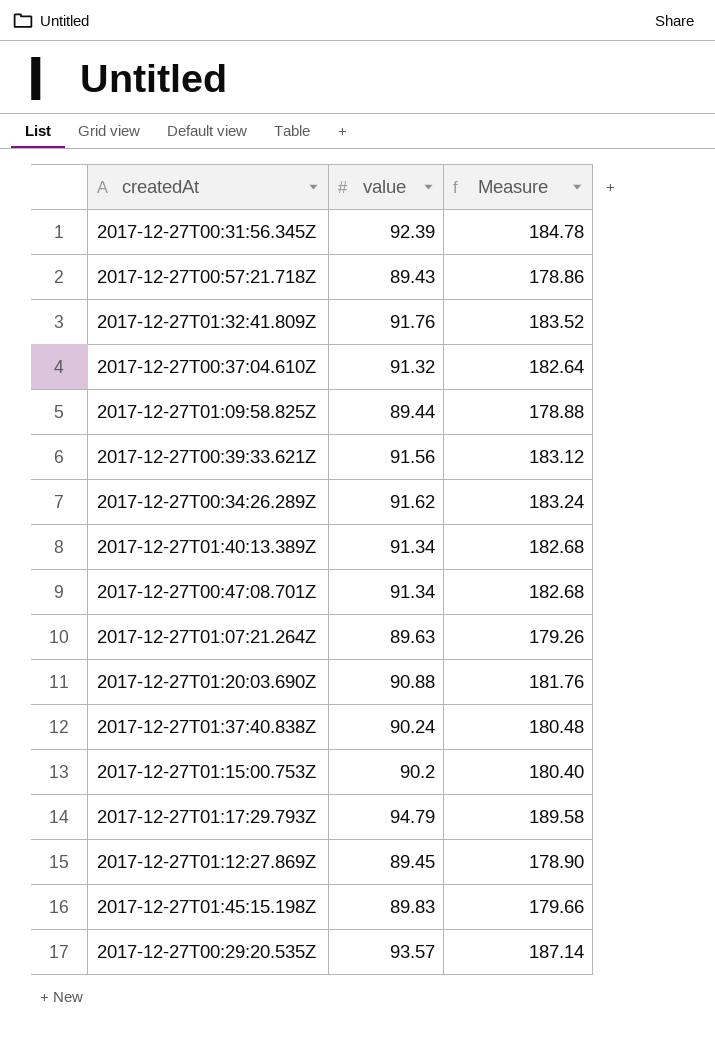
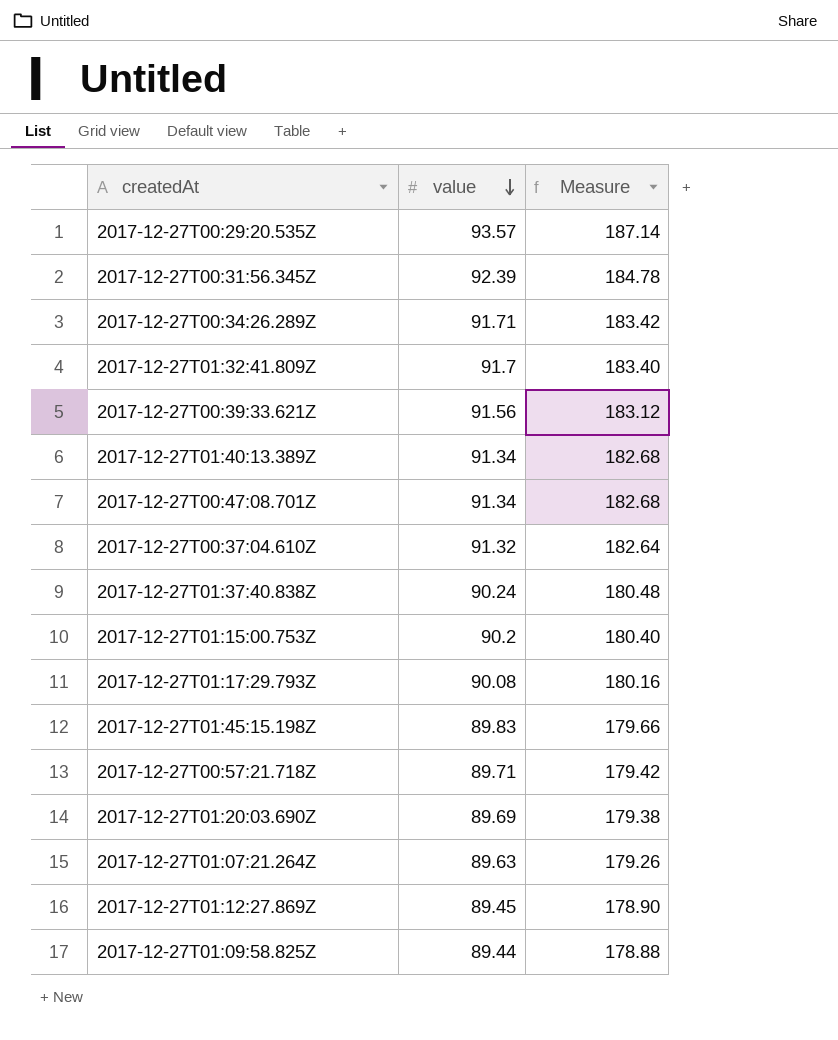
row order: none -> value descending
2017-12-27T00:34:26.289Z | value: 91.62 -> 91.71
2017-12-27T00:34:26.289Z | Measure: 183.24 -> 183.42
2017-12-27T01:32:41.809Z | value: 91.76 -> 91.7
2017-12-27T01:32:41.809Z | Measure: 183.52 -> 183.40
2017-12-27T01:17:29.793Z | value: 94.79 -> 90.08
2017-12-27T01:17:29.793Z | Measure: 189.58 -> 180.16
2017-12-27T00:57:21.718Z | value: 89.43 -> 89.71
2017-12-27T00:57:21.718Z | Measure: 178.86 -> 179.42
2017-12-27T01:20:03.690Z | value: 90.88 -> 89.69
2017-12-27T01:20:03.690Z | Measure: 181.76 -> 179.38

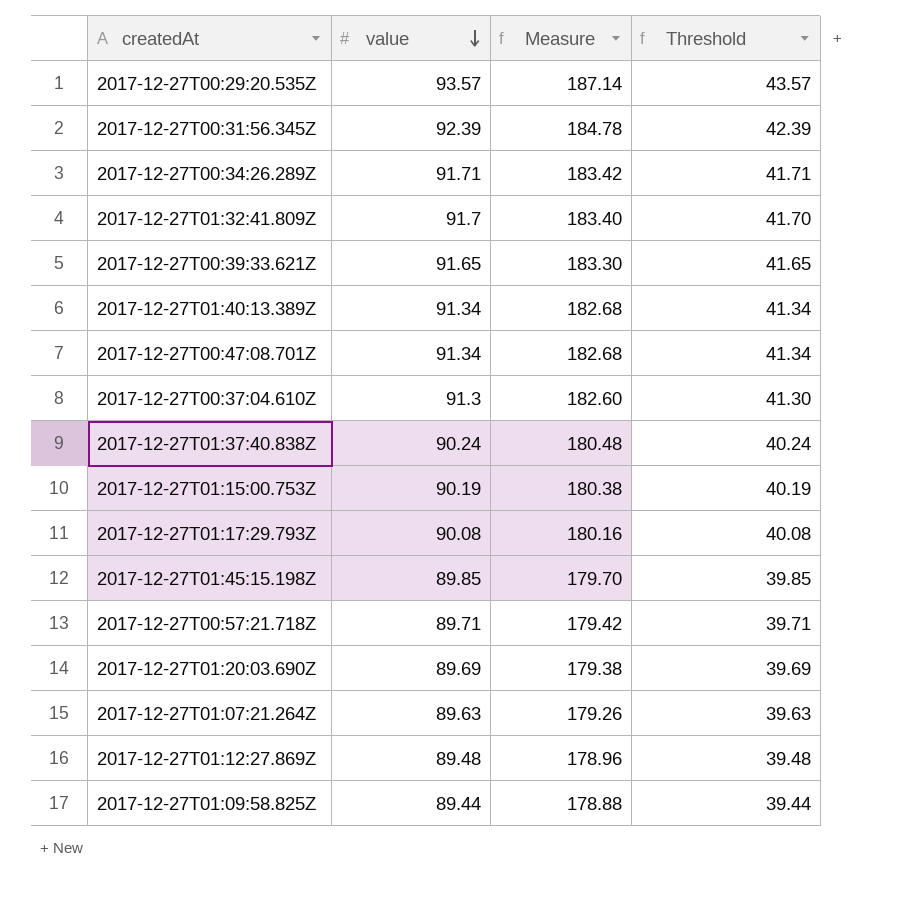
column Threshold | formula: none -> [value] - 50
2017-12-27T00:39:33.621Z | value: 91.56 -> 91.65
2017-12-27T00:39:33.621Z | Measure: 183.12 -> 183.30
2017-12-27T00:37:04.610Z | value: 91.32 -> 91.3
2017-12-27T00:37:04.610Z | Measure: 182.64 -> 182.60
2017-12-27T01:15:00.753Z | value: 90.2 -> 90.19
2017-12-27T01:15:00.753Z | Measure: 180.40 -> 180.38
2017-12-27T01:45:15.198Z | value: 89.83 -> 89.85
2017-12-27T01:45:15.198Z | Measure: 179.66 -> 179.70
2017-12-27T01:12:27.869Z | value: 89.45 -> 89.48
2017-12-27T01:12:27.869Z | Measure: 178.90 -> 178.96

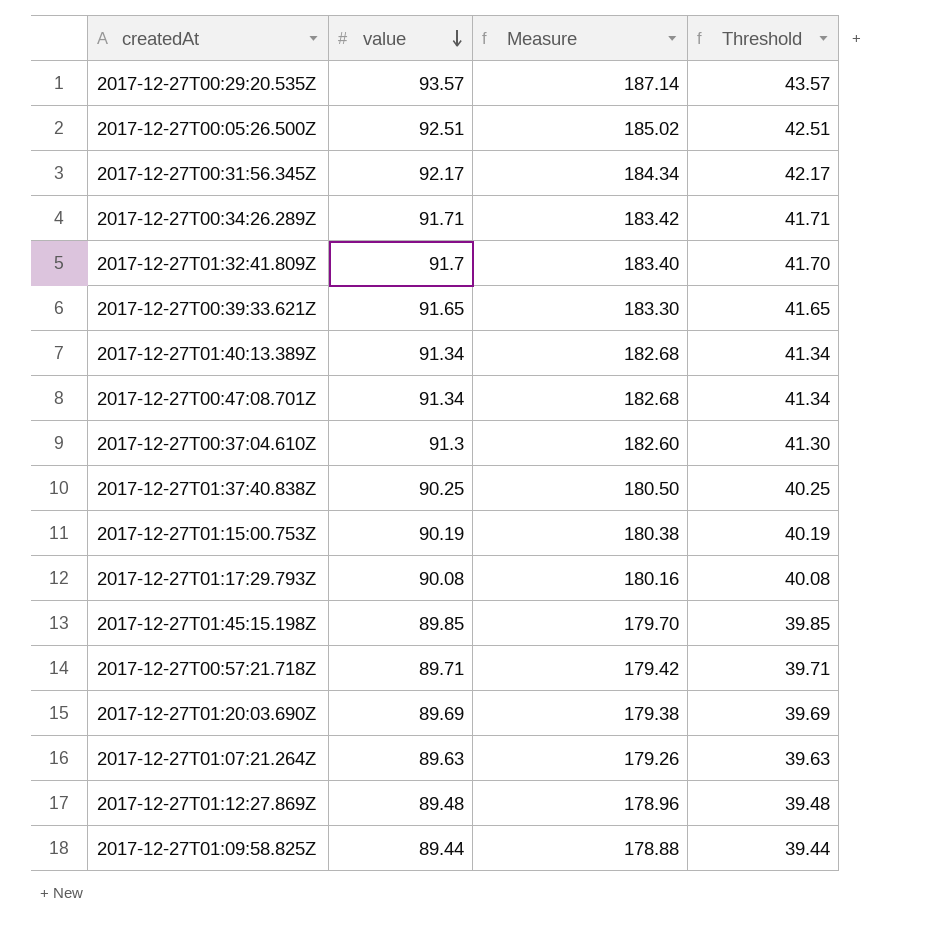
row 2017-12-27T00:05:26.500Z: none -> 92.51 | 185.02 | 42.51
2017-12-27T00:31:56.345Z | value: 92.39 -> 92.17
2017-12-27T00:31:56.345Z | Measure: 184.78 -> 184.34
2017-12-27T00:31:56.345Z | Threshold: 42.39 -> 42.17
2017-12-27T01:37:40.838Z | value: 90.24 -> 90.25
2017-12-27T01:37:40.838Z | Measure: 180.48 -> 180.50
2017-12-27T01:37:40.838Z | Threshold: 40.24 -> 40.25

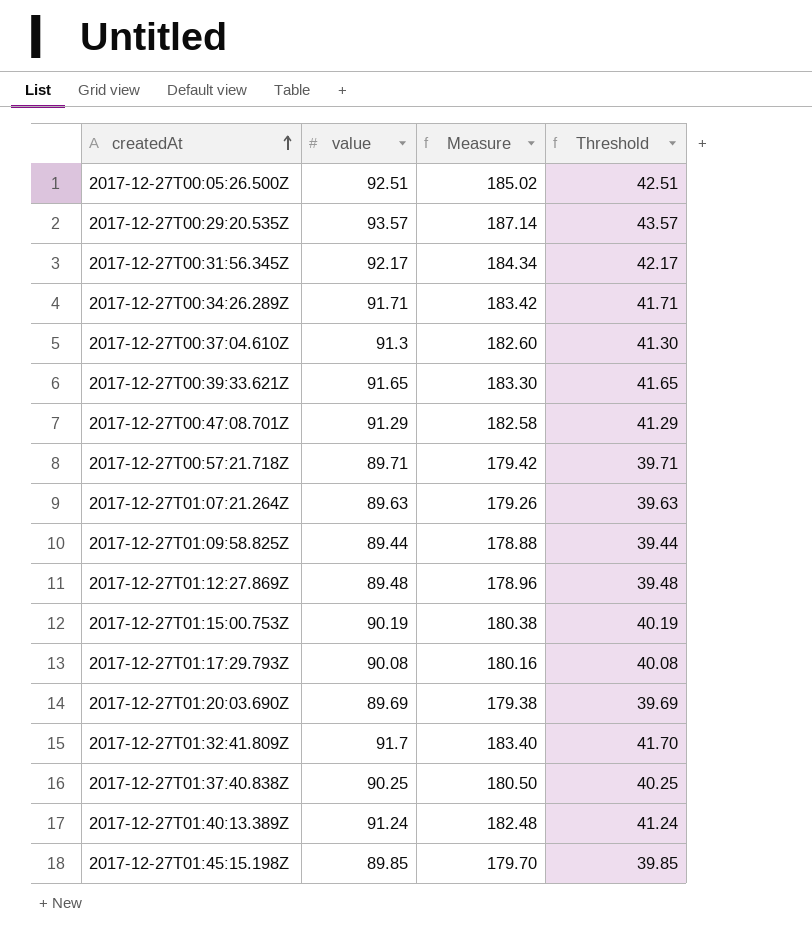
row order: value descending -> createdAt ascending
2017-12-27T00:47:08.701Z | value: 91.34 -> 91.29
2017-12-27T00:47:08.701Z | Measure: 182.68 -> 182.58
2017-12-27T00:47:08.701Z | Threshold: 41.34 -> 41.29
2017-12-27T01:40:13.389Z | value: 91.34 -> 91.24
2017-12-27T01:40:13.389Z | Measure: 182.68 -> 182.48
2017-12-27T01:40:13.389Z | Threshold: 41.34 -> 41.24

